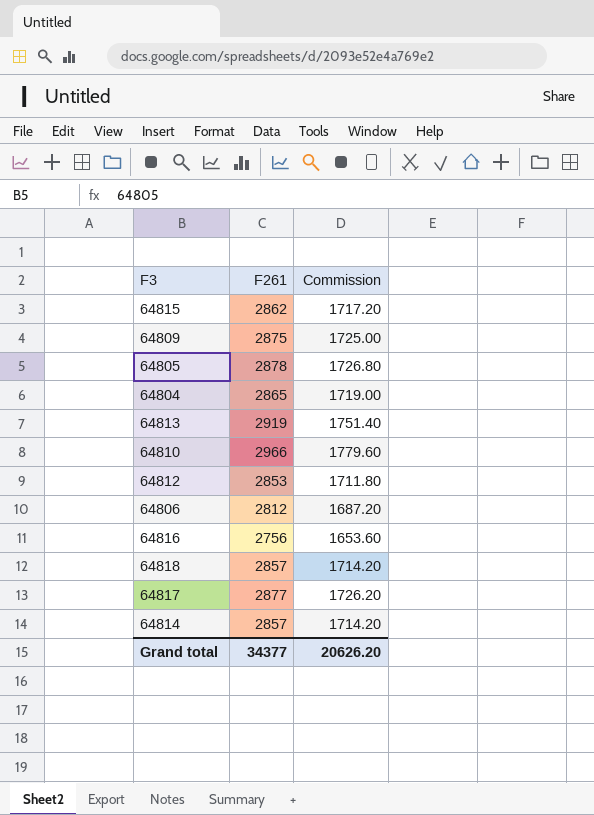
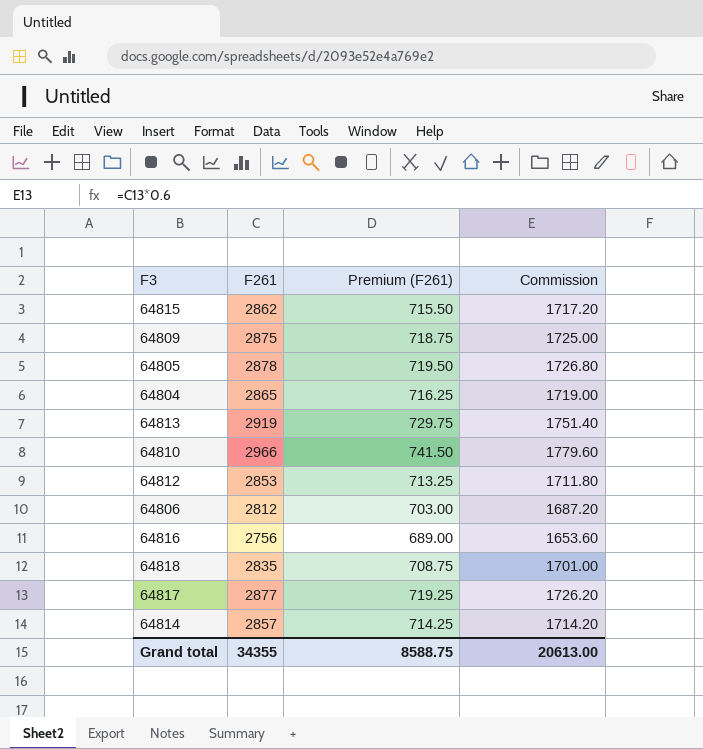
column Premium (F261) | formula: none -> [F261] * 0.25
64818 | F261: 2857 -> 2835
64818 | Commission: 1714.20 -> 1701.00
Grand total | F261: 34377 -> 34355
Grand total | Commission: 20626.20 -> 20613.00

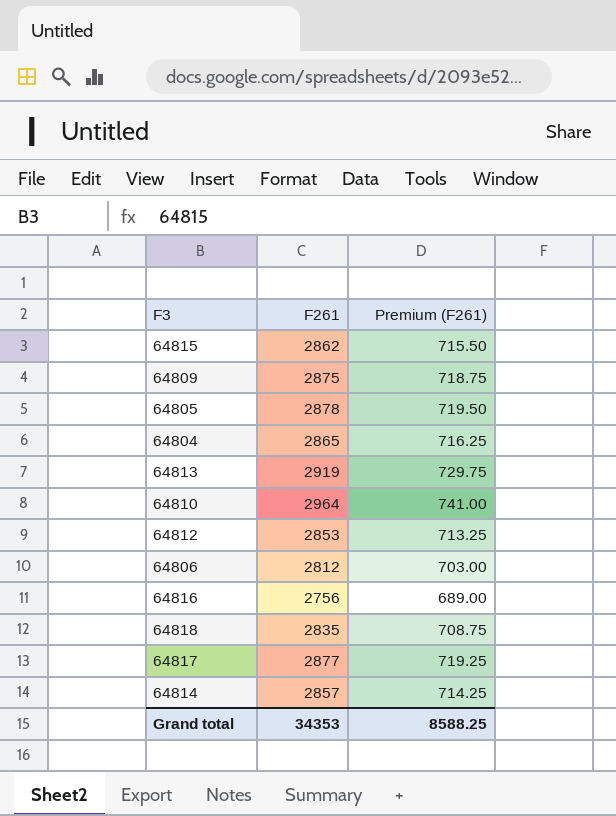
column Commission | formula: [F261] * 0.6 -> none
64810 | F261: 2966 -> 2964
64810 | Premium (F261): 741.50 -> 741.00
Grand total | F261: 34355 -> 34353
Grand total | Premium (F261): 8588.75 -> 8588.25

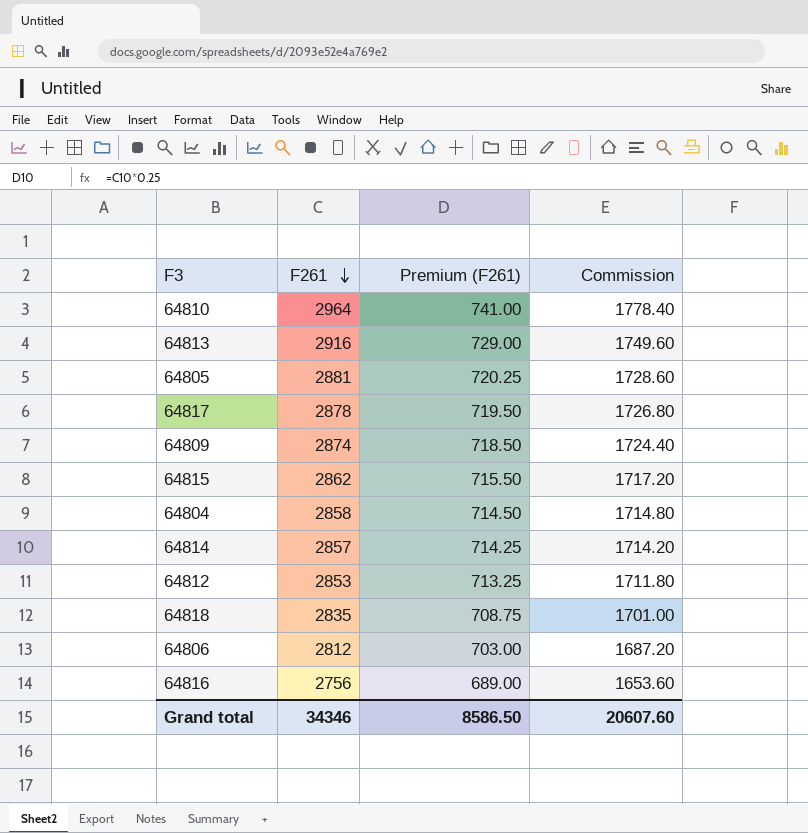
row order: none -> F261 descending
column Commission | formula: none -> [F261] * 0.6
64813 | F261: 2919 -> 2916
64813 | Premium (F261): 729.75 -> 729.00
64805 | F261: 2878 -> 2881
64805 | Premium (F261): 719.50 -> 720.25
64817 | F261: 2877 -> 2878
64817 | Premium (F261): 719.25 -> 719.50
64809 | F261: 2875 -> 2874
64809 | Premium (F261): 718.75 -> 718.50
64804 | F261: 2865 -> 2858
64804 | Premium (F261): 716.25 -> 714.50
Grand total | F261: 34353 -> 34346
Grand total | Premium (F261): 8588.25 -> 8586.50

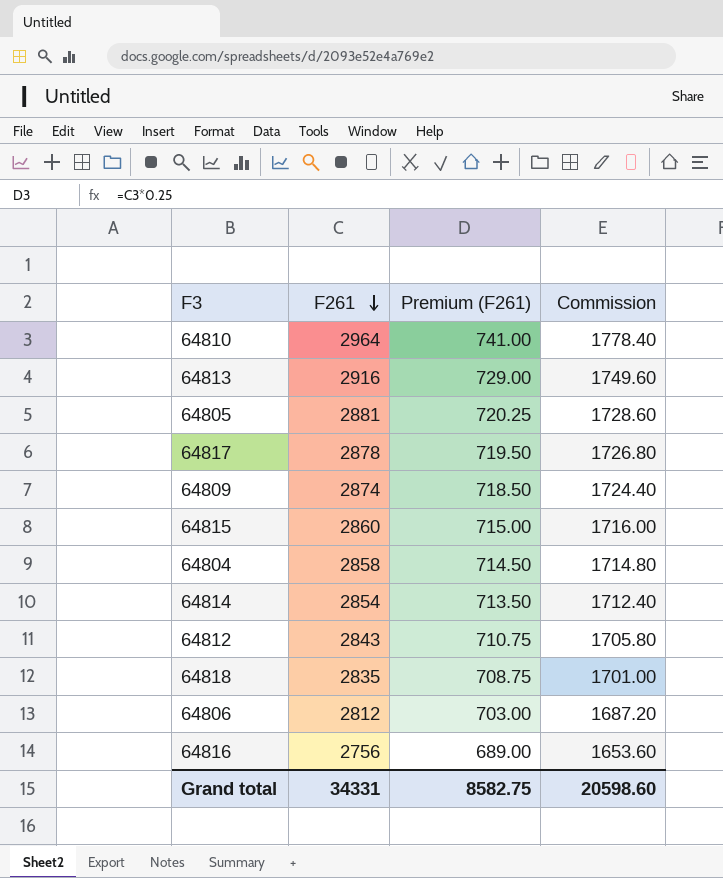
64815 | F261: 2862 -> 2860
64815 | Premium (F261): 715.50 -> 715.00
64815 | Commission: 1717.20 -> 1716.00
64814 | F261: 2857 -> 2854
64814 | Premium (F261): 714.25 -> 713.50
64814 | Commission: 1714.20 -> 1712.40
64812 | F261: 2853 -> 2843
64812 | Premium (F261): 713.25 -> 710.75
64812 | Commission: 1711.80 -> 1705.80
Grand total | F261: 34346 -> 34331
Grand total | Premium (F261): 8586.50 -> 8582.75
Grand total | Commission: 20607.60 -> 20598.60

